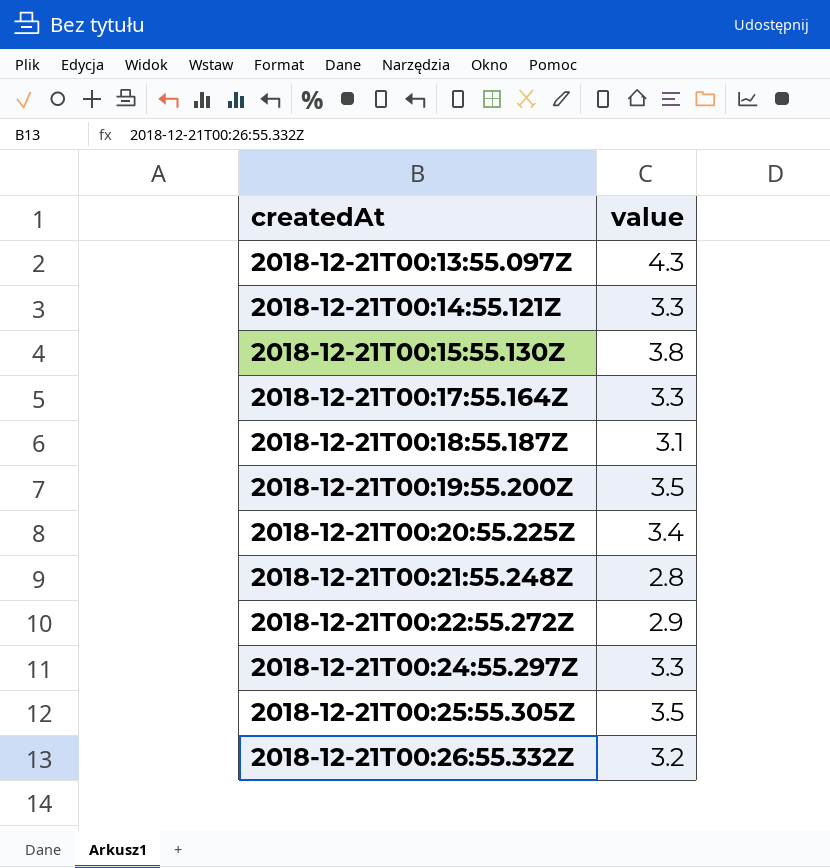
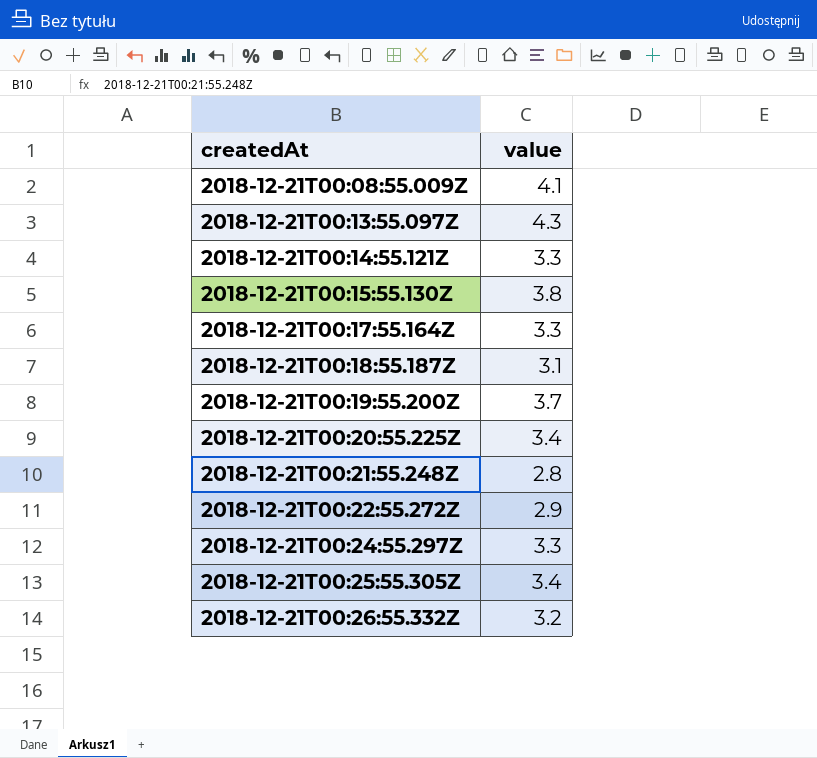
row 2018-12-21T00:08:55.009Z: none -> 4.1
2018-12-21T00:19:55.200Z | value: 3.5 -> 3.7
2018-12-21T00:25:55.305Z | value: 3.5 -> 3.4

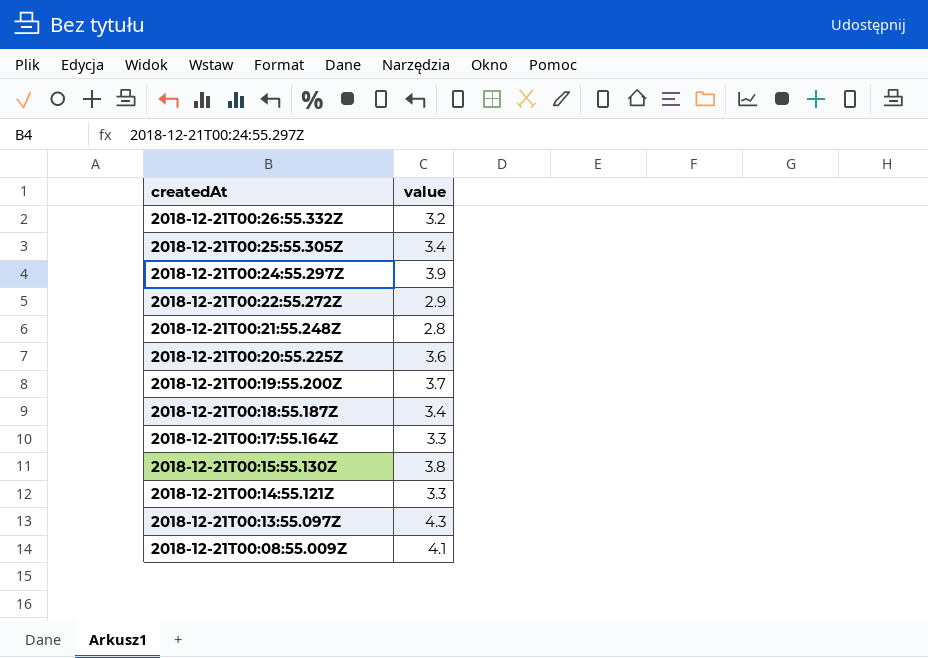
row order: createdAt ascending -> createdAt descending
2018-12-21T00:24:55.297Z | value: 3.3 -> 3.9
2018-12-21T00:20:55.225Z | value: 3.4 -> 3.6
2018-12-21T00:18:55.187Z | value: 3.1 -> 3.4

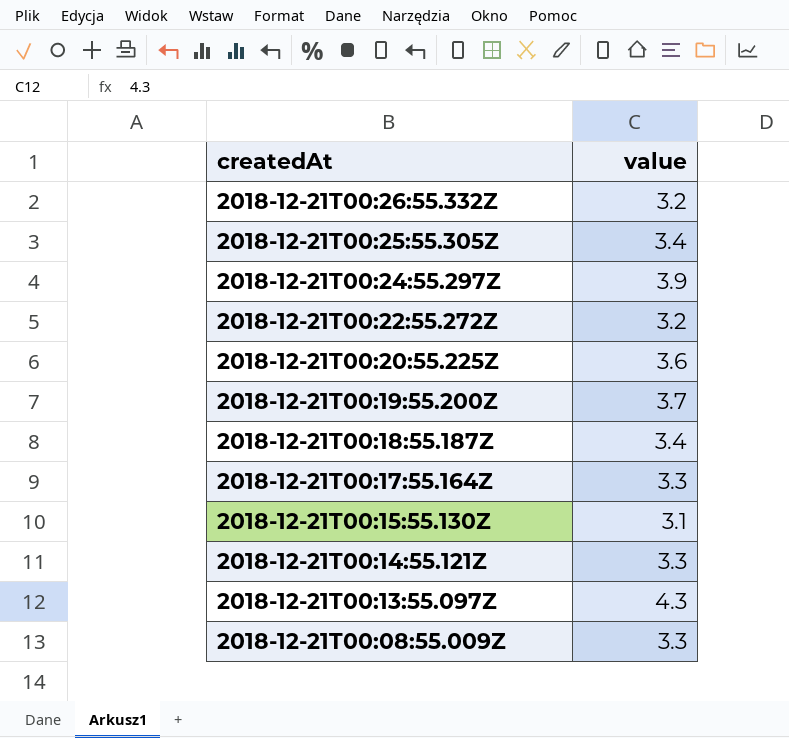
row 2018-12-21T00:21:55.248Z: 2.8 -> none
2018-12-21T00:22:55.272Z | value: 2.9 -> 3.2
2018-12-21T00:15:55.130Z | value: 3.8 -> 3.1
2018-12-21T00:08:55.009Z | value: 4.1 -> 3.3

